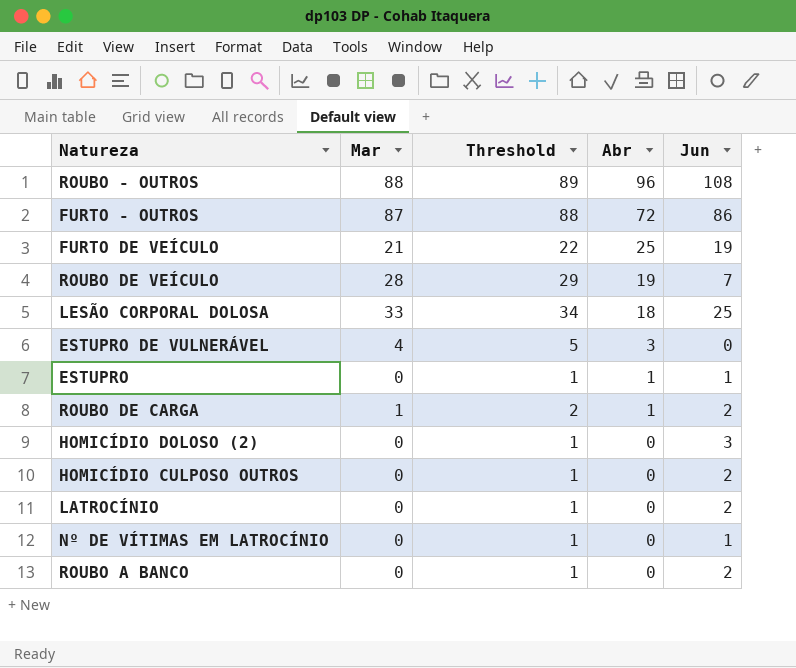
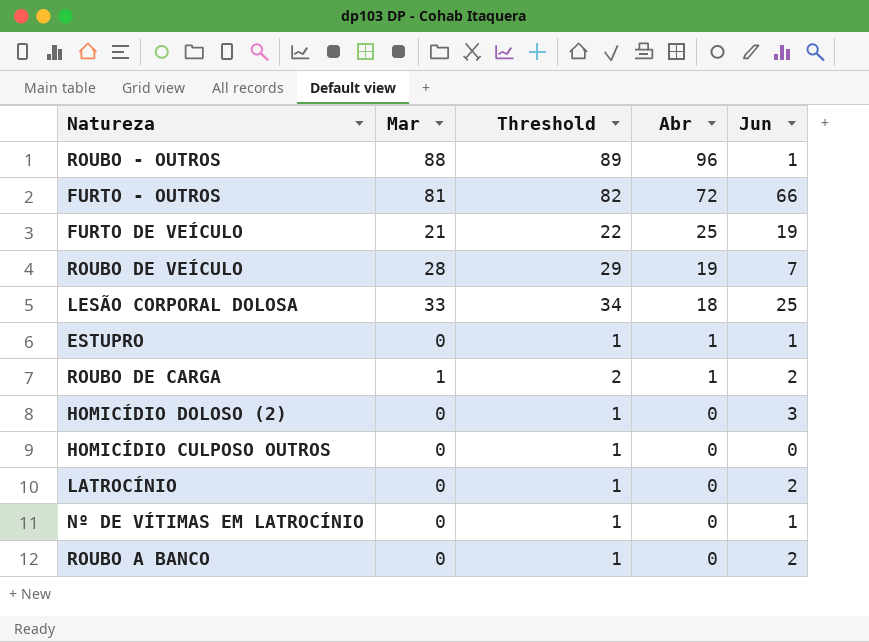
row ESTUPRO DE VULNERÁVEL: 4 | 5 | 3 | 0 -> none
ROUBO - OUTROS | Jun: 108 -> 1
FURTO - OUTROS | Mar: 87 -> 81
FURTO - OUTROS | Threshold: 88 -> 82
FURTO - OUTROS | Jun: 86 -> 66
HOMICÍDIO CULPOSO OUTROS | Jun: 2 -> 0

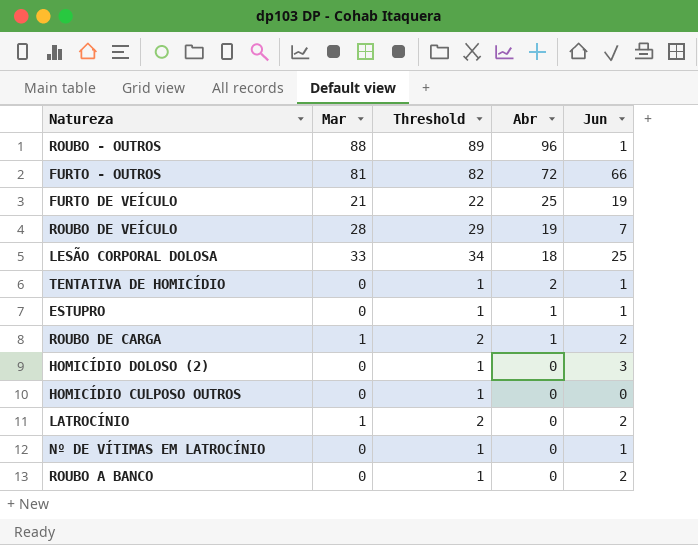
row TENTATIVA DE HOMICÍDIO: none -> 0 | 1 | 2 | 1
LATROCÍNIO | Mar: 0 -> 1
LATROCÍNIO | Threshold: 1 -> 2

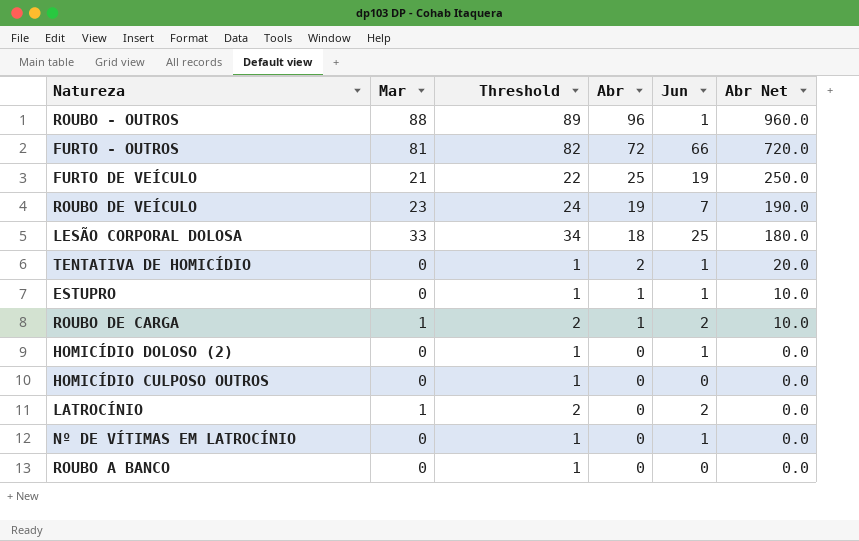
column Abr Net | formula: none -> [Abr] * 10
ROUBO DE VEÍCULO | Mar: 28 -> 23
ROUBO DE VEÍCULO | Threshold: 29 -> 24
HOMICÍDIO DOLOSO (2) | Jun: 3 -> 1
ROUBO A BANCO | Jun: 2 -> 0

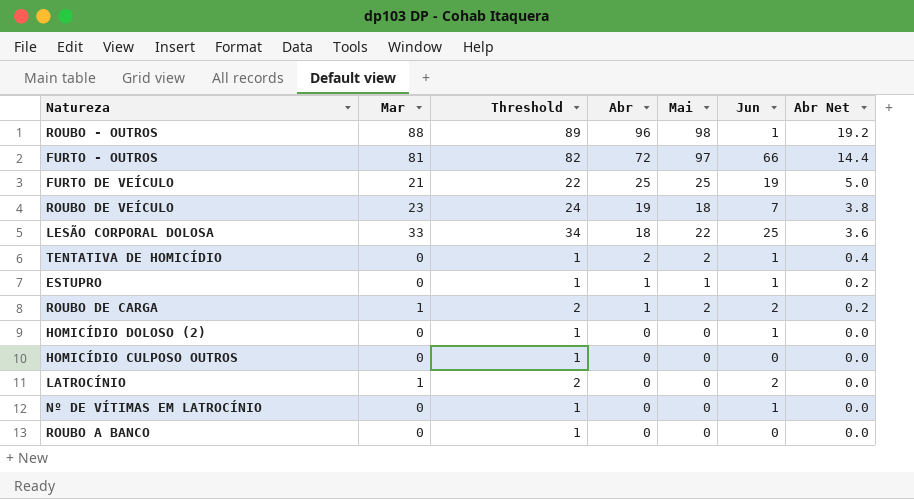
column Mai | position: none -> 5
column Abr Net | formula: [Abr] * 10 -> [Abr] * 0.2

